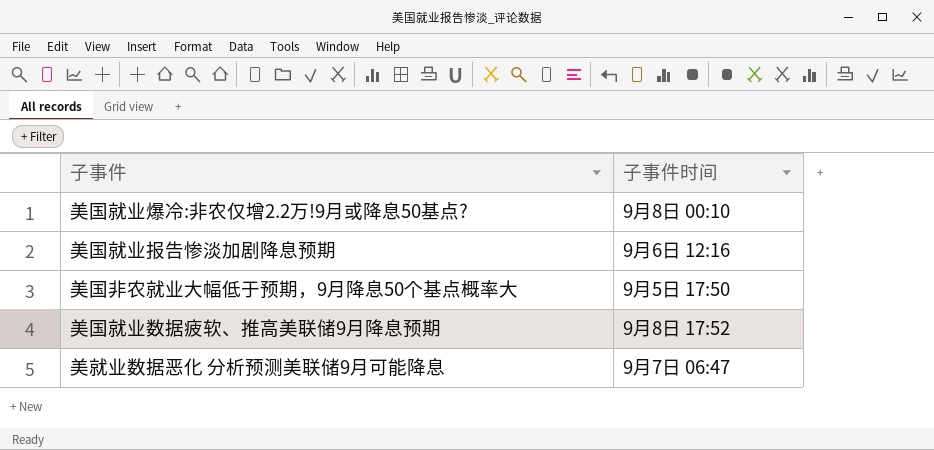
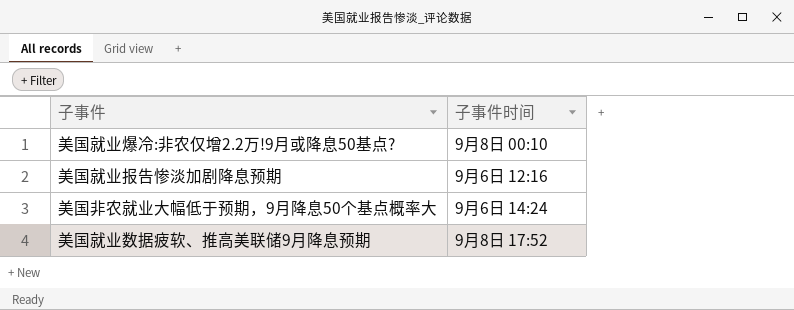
row 美就业数据恶化 分析预测美联储9月可能降息: 9月7日 06:47 -> none
美国非农就业大幅低于预期，9月降息50个基点概率大 | 子事件时间: 9月5日 17:50 -> 9月6日 14:24

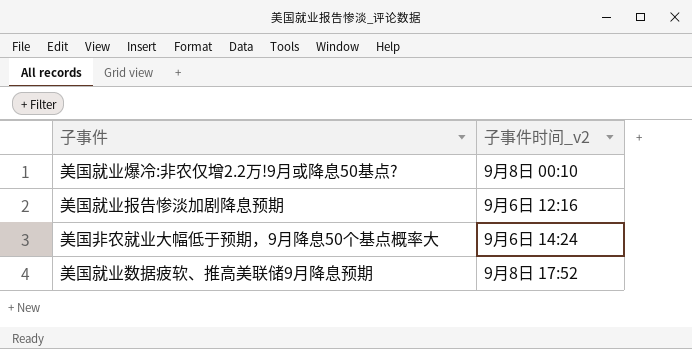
column name: 子事件时间 -> 子事件时间_v2

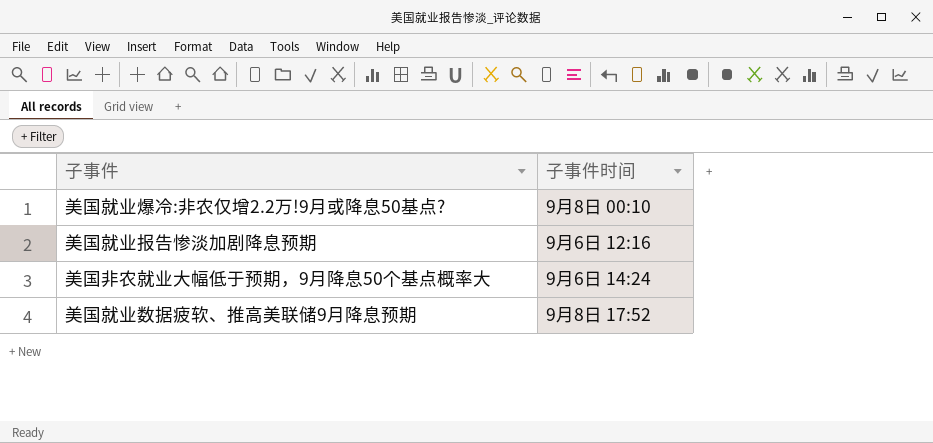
column name: 子事件时间_v2 -> 子事件时间

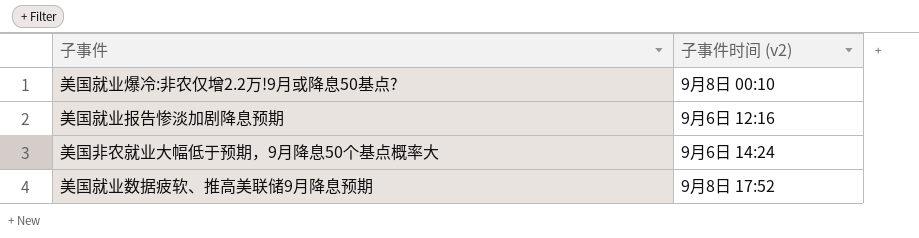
column name: 子事件时间 -> 子事件时间 (v2)

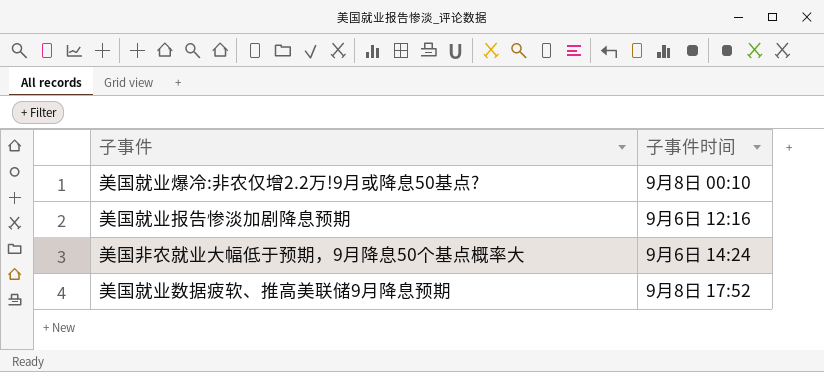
column name: 子事件时间 (v2) -> 子事件时间

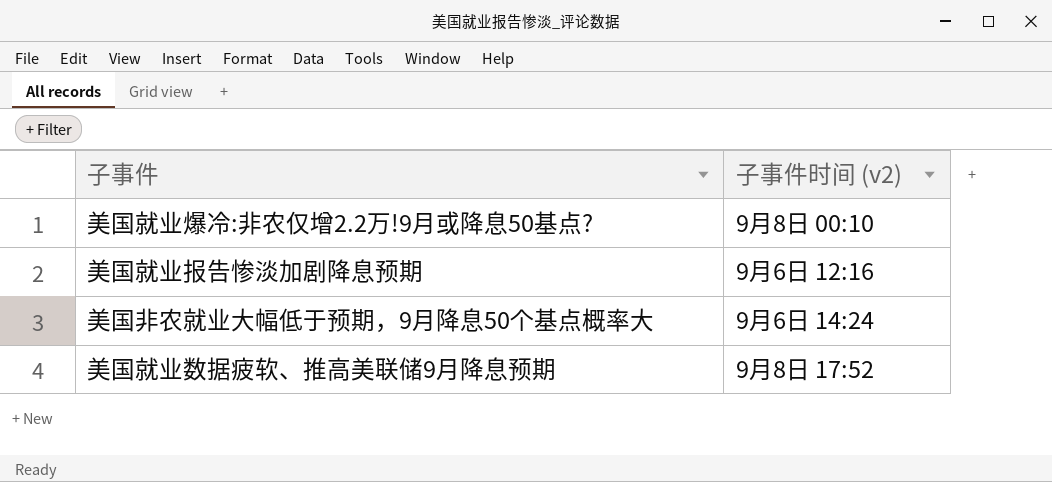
column name: 子事件时间 -> 子事件时间 (v2)

